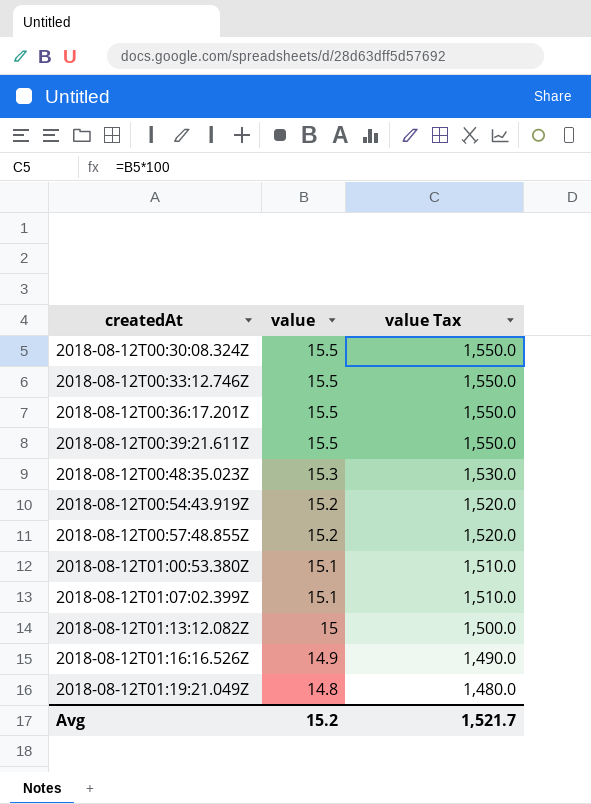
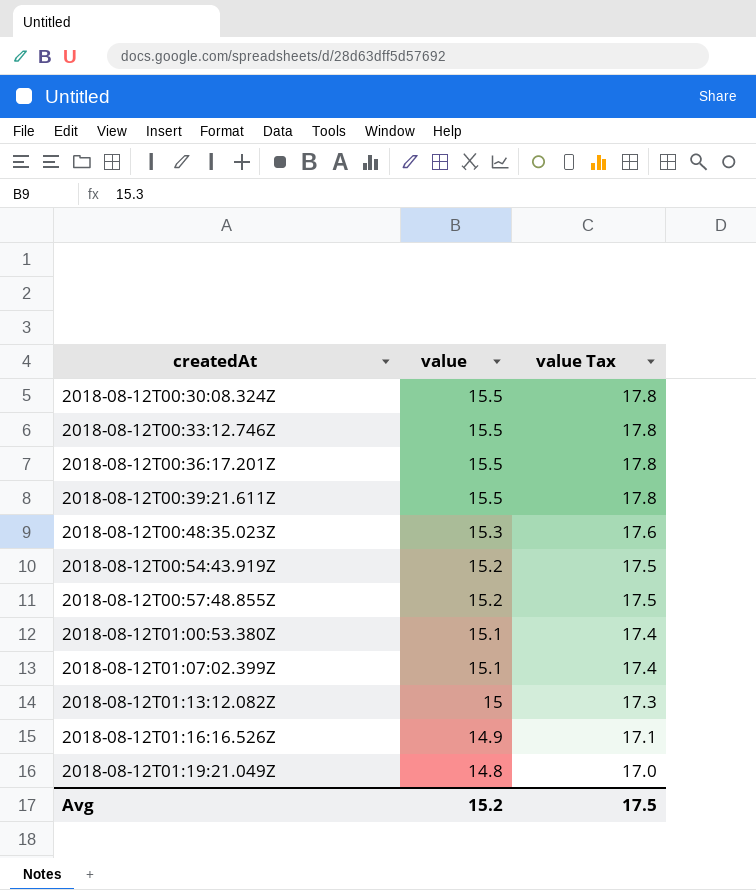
column value Tax | formula: [value] * 100 -> [value] * 1.15
Avg | value Tax: 1,521.7 -> 17.5

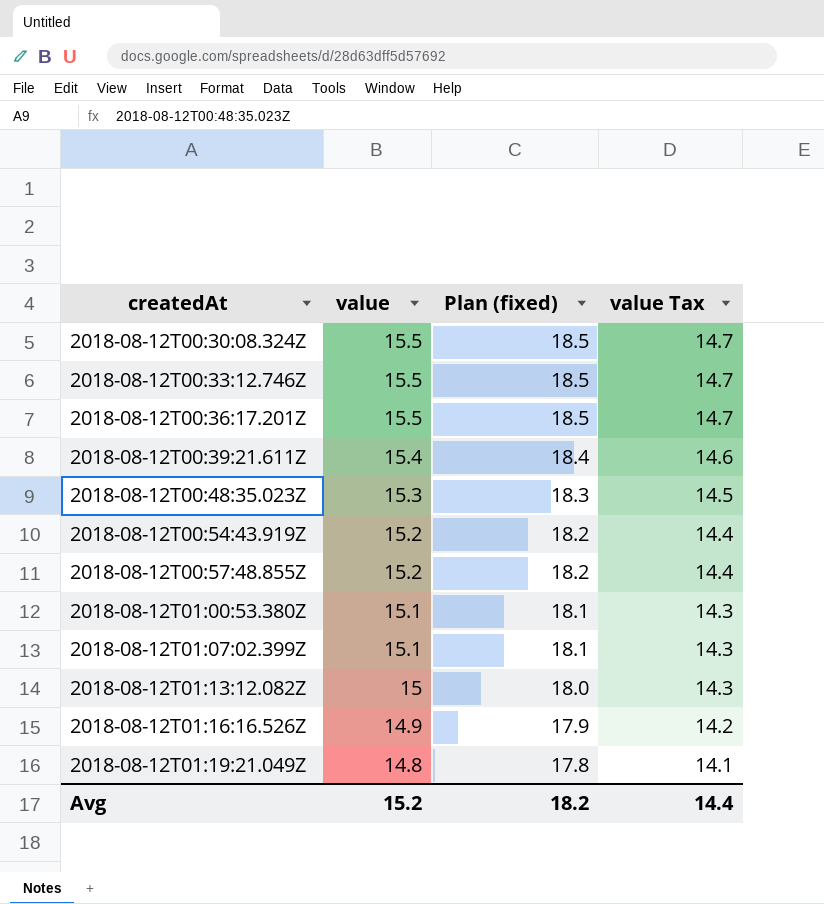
column Plan (fixed) | formula: none -> [value] + 3
column value Tax | formula: [value] * 1.15 -> [value] * 0.95
2018-08-12T00:39:21.611Z | value: 15.5 -> 15.4
Avg | value Tax: 17.5 -> 14.4

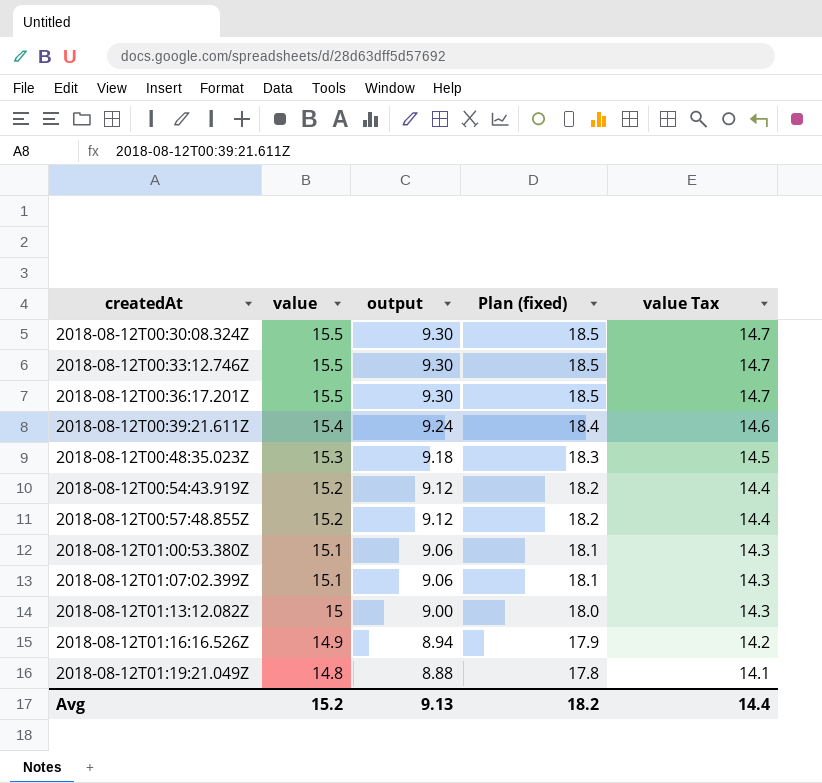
column output | formula: none -> [value] * 0.6

